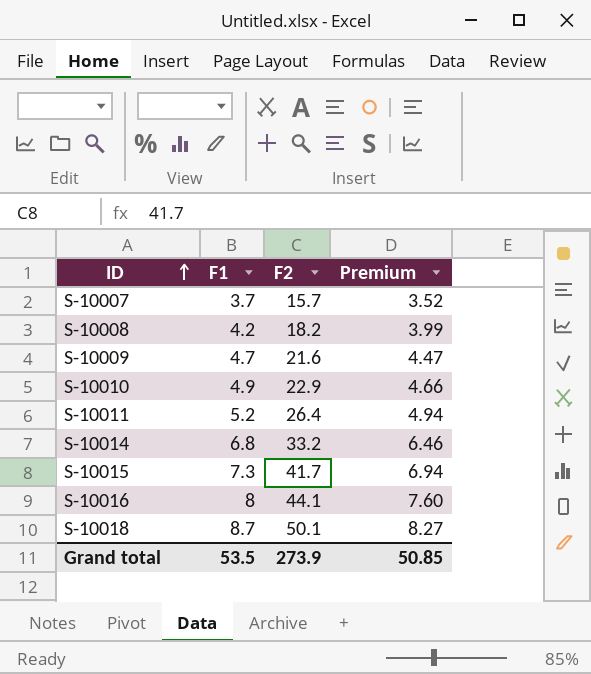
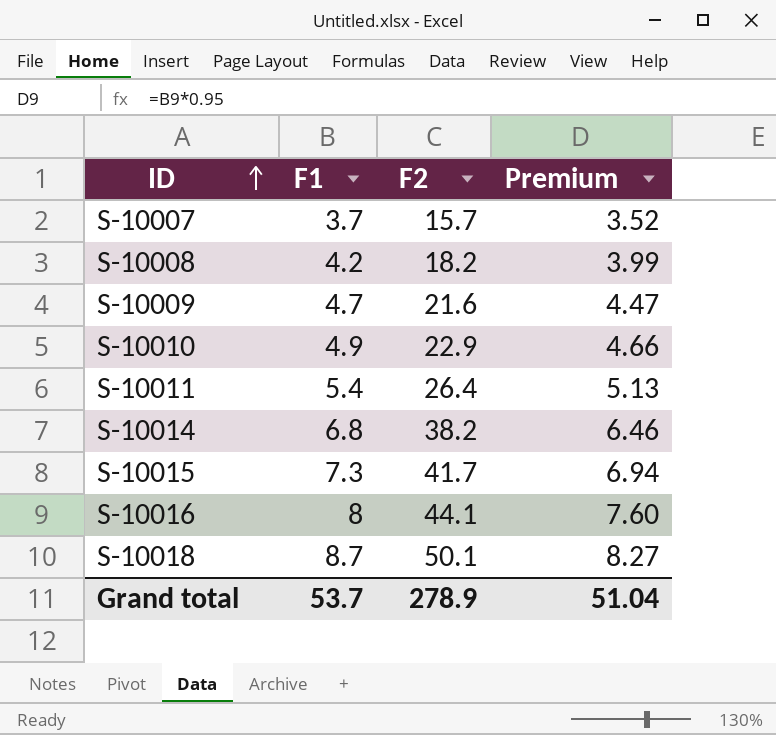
S-10011 | F1: 5.2 -> 5.4
S-10011 | Premium: 4.94 -> 5.13
S-10014 | F2: 33.2 -> 38.2
Grand total | F1: 53.5 -> 53.7
Grand total | F2: 273.9 -> 278.9
Grand total | Premium: 50.85 -> 51.04

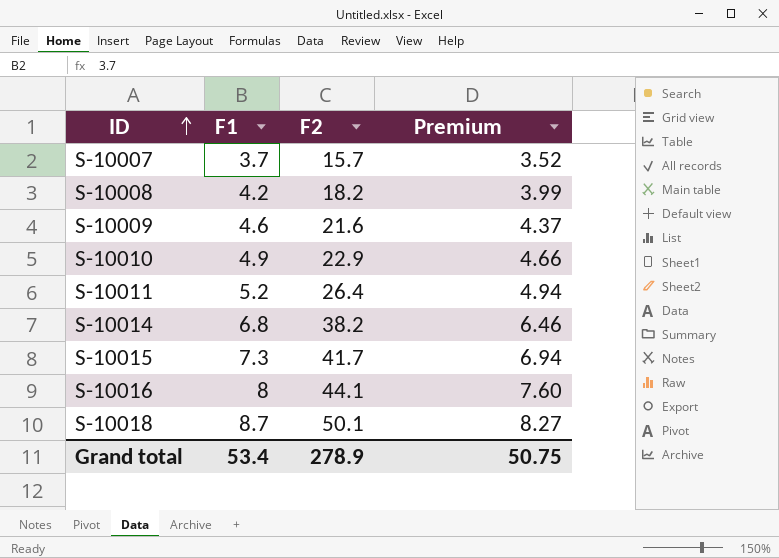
S-10009 | F1: 4.7 -> 4.6
S-10009 | Premium: 4.47 -> 4.37
S-10011 | F1: 5.4 -> 5.2
S-10011 | Premium: 5.13 -> 4.94
Grand total | F1: 53.7 -> 53.4
Grand total | Premium: 51.04 -> 50.75

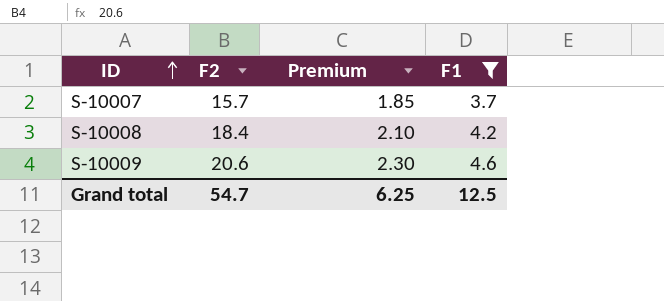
filter: none -> F1 <= 4.6
column Premium | formula: [F1] * 0.95 -> [F1] * 0.5
column F1 | position: 2 -> 4
S-10008 | F2: 18.2 -> 18.4
S-10009 | F2: 21.6 -> 20.6
Grand total | F2: 278.9 -> 54.7
Grand total | Premium: 50.75 -> 6.25
Grand total | F1: 53.4 -> 12.5

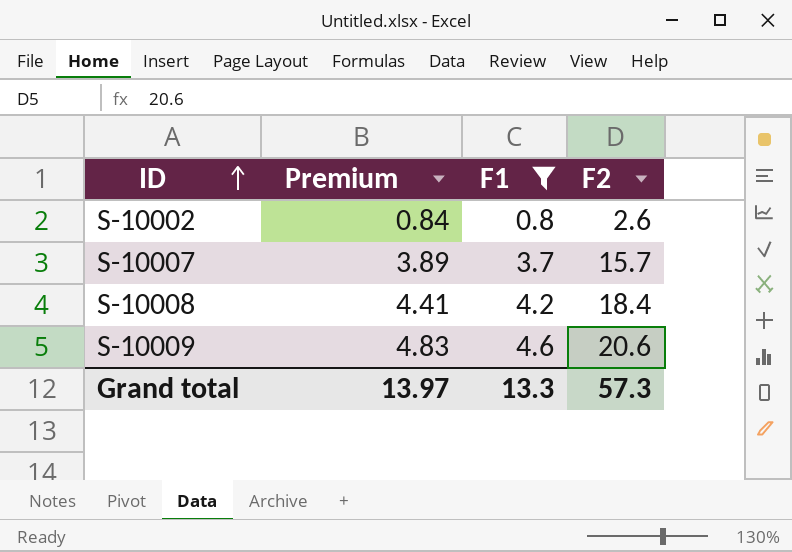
column Premium | formula: [F1] * 0.5 -> [F1] * 1.05
column F2 | position: 2 -> 4
row S-10002: none -> 0.84 | 0.8 | 2.6
Grand total | Premium: 6.25 -> 13.97
Grand total | F1: 12.5 -> 13.3
Grand total | F2: 54.7 -> 57.3

